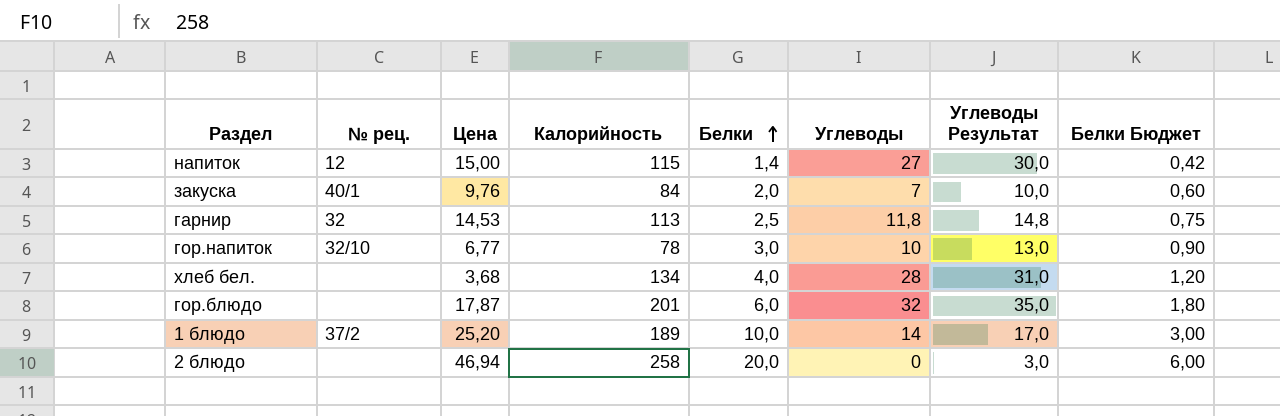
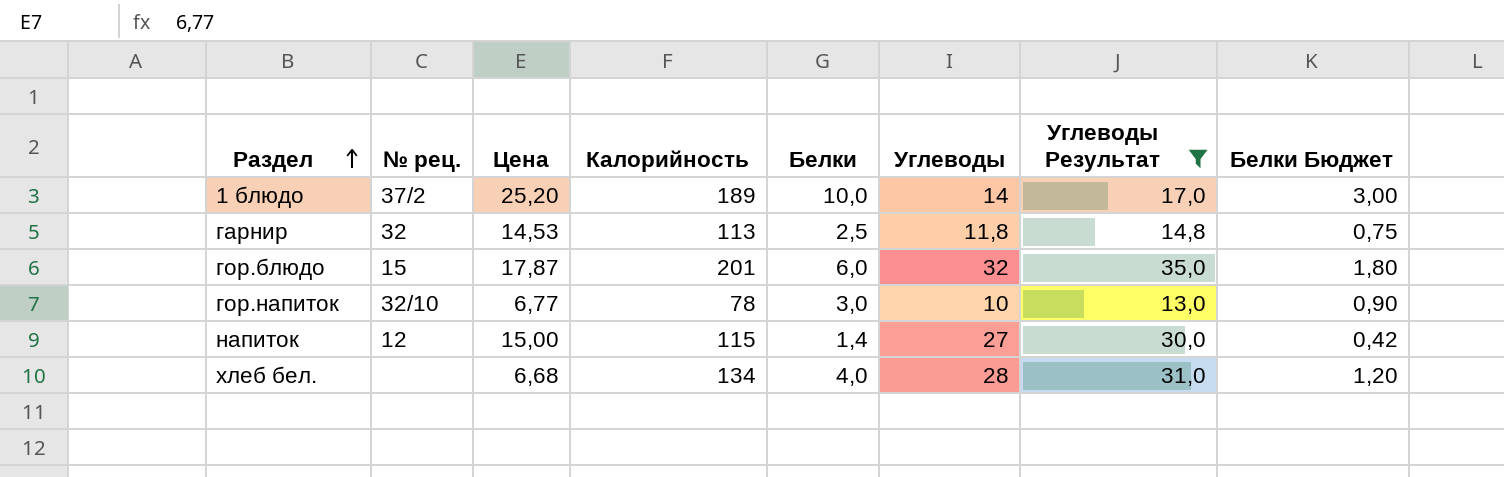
filter: none -> Углеводы Результат >= 13,0
row order: Белки ascending -> Раздел ascending
гор.блюдо | № рец.: none -> 15
хлеб бел. | Цена: 3,68 -> 6,68

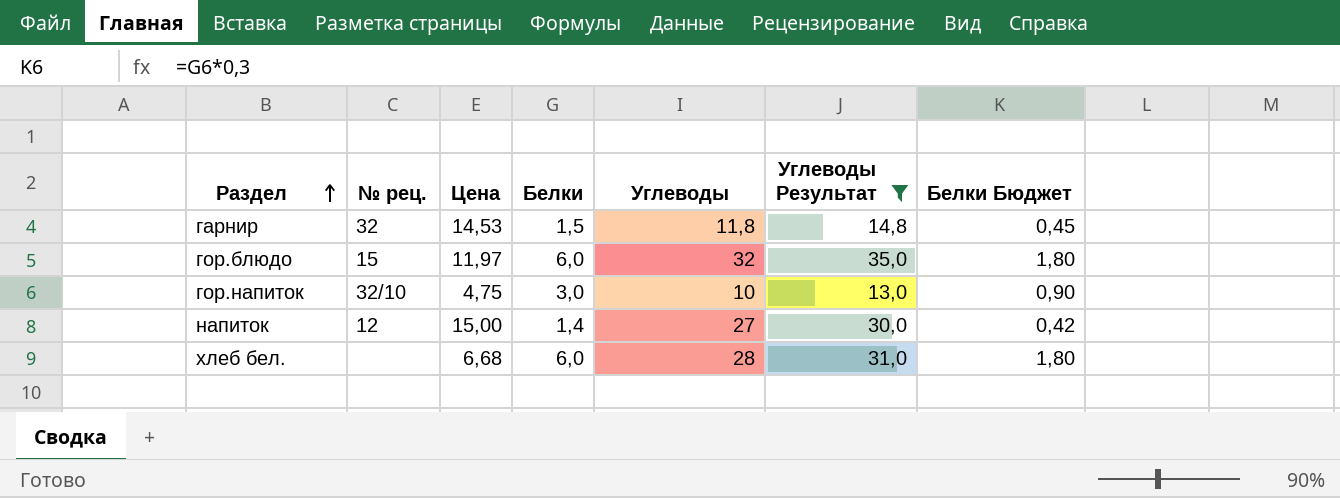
column Калорийность | position: 4 -> none
row 1 блюдо: 37/2 | 25,20 | 189 | 10,0 | 14 | 17,0 | 3,00 -> none
гарнир | Белки: 2,5 -> 1,5
гарнир | Белки Бюджет: 0,75 -> 0,45
гор.блюдо | Цена: 17,87 -> 11,97
гор.напиток | Цена: 6,77 -> 4,75
хлеб бел. | Белки: 4,0 -> 6,0
хлеб бел. | Белки Бюджет: 1,20 -> 1,80

